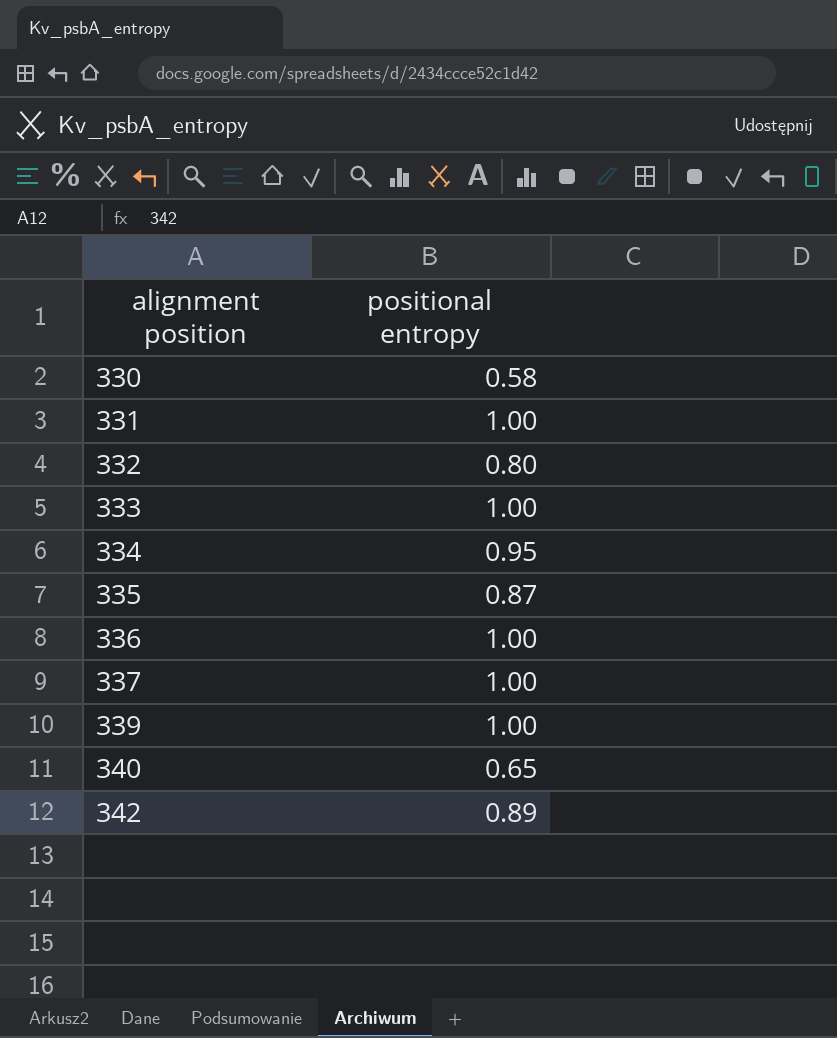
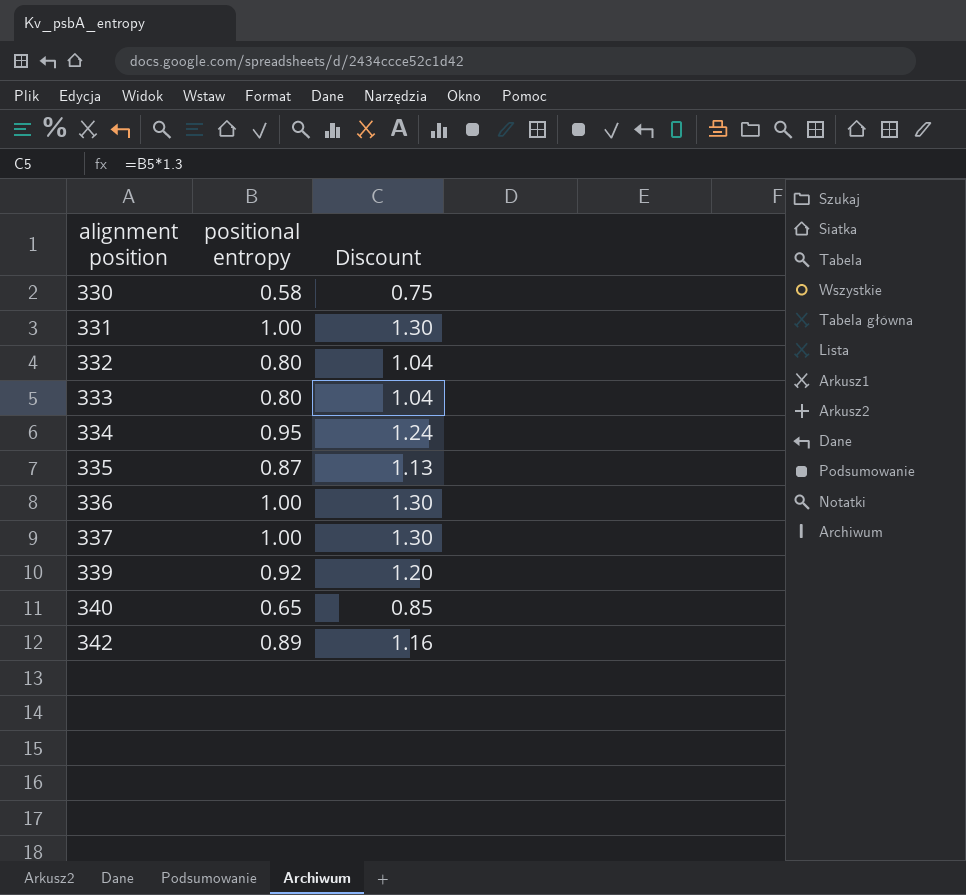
column Discount | formula: none -> [positional entropy] * 1.3
333 | positional entropy: 1.00 -> 0.80
339 | positional entropy: 1.00 -> 0.92

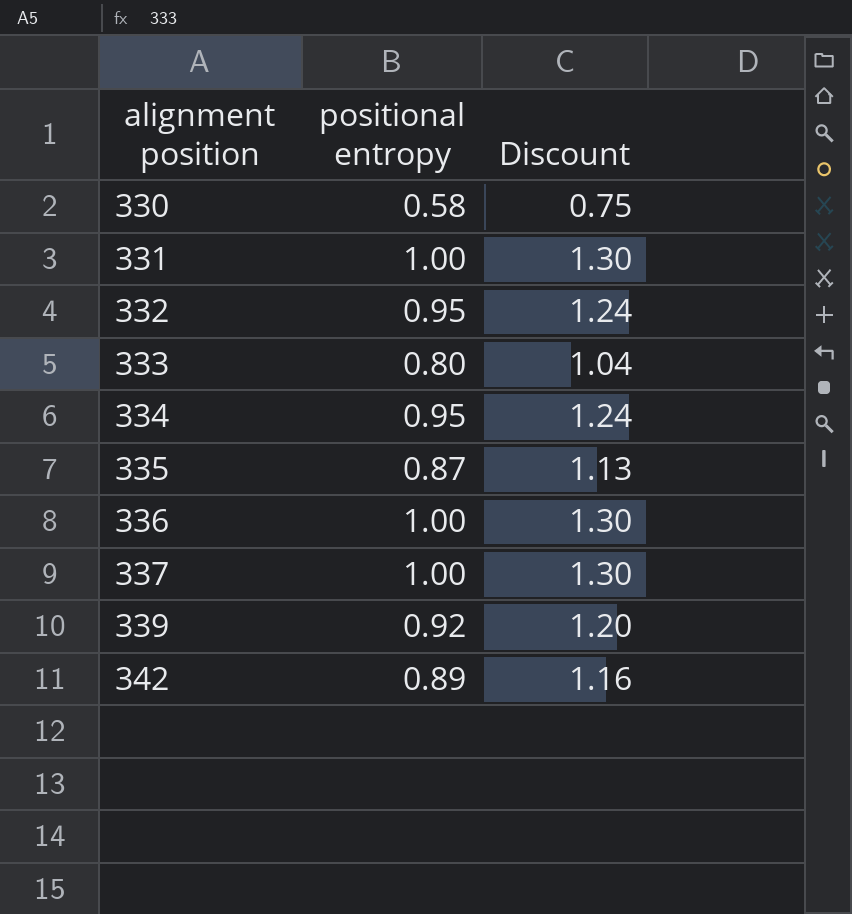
row 340: 0.65 | 0.85 -> none
332 | positional entropy: 0.80 -> 0.95
332 | Discount: 1.04 -> 1.24

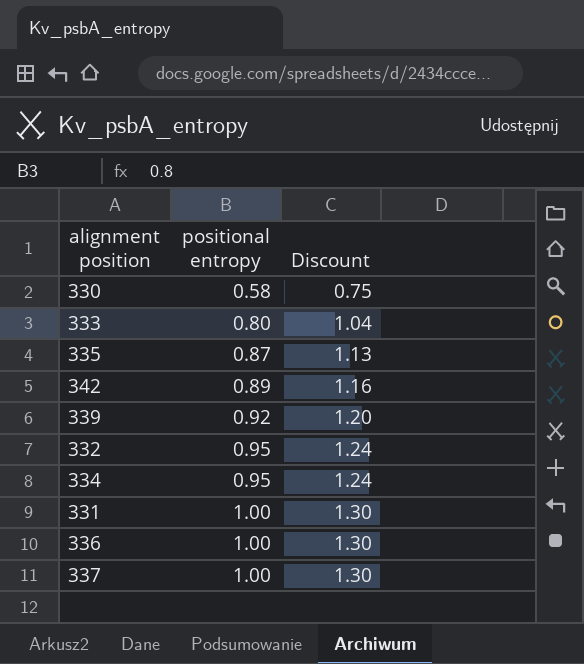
row order: alignment position ascending -> positional entropy ascending

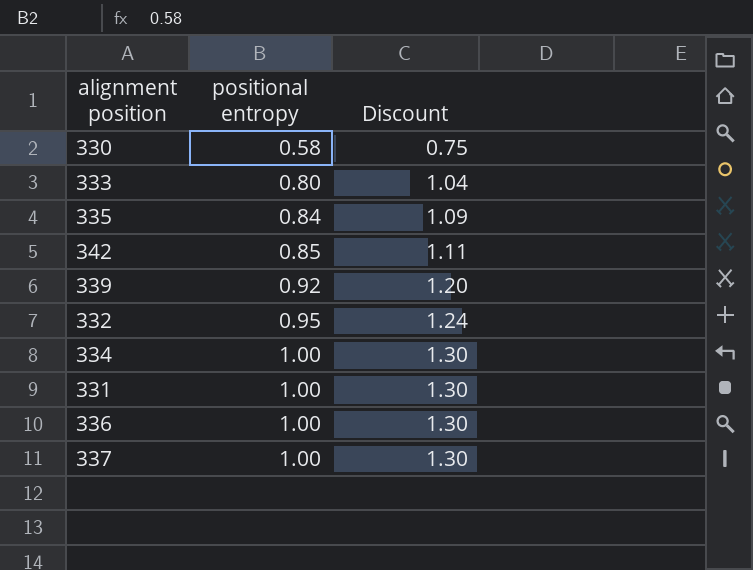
335 | positional entropy: 0.87 -> 0.84
335 | Discount: 1.13 -> 1.09
342 | positional entropy: 0.89 -> 0.85
342 | Discount: 1.16 -> 1.11
334 | positional entropy: 0.95 -> 1.00
334 | Discount: 1.24 -> 1.30

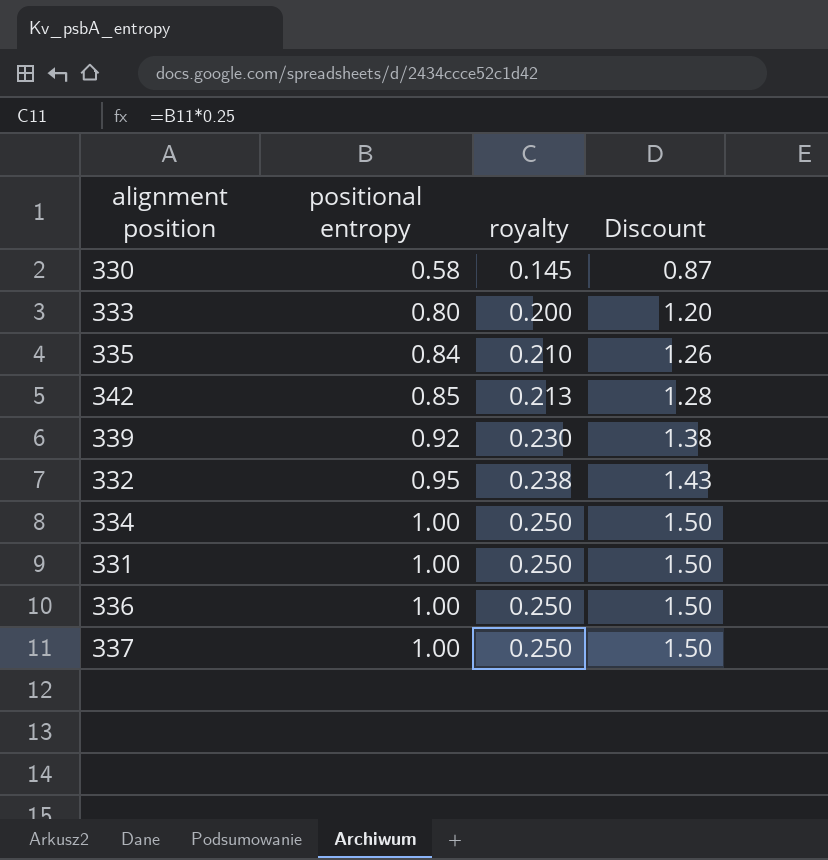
column royalty | formula: none -> [positional entropy] * 0.25
column Discount | formula: [positional entropy] * 1.3 -> [positional entropy] * 1.5

